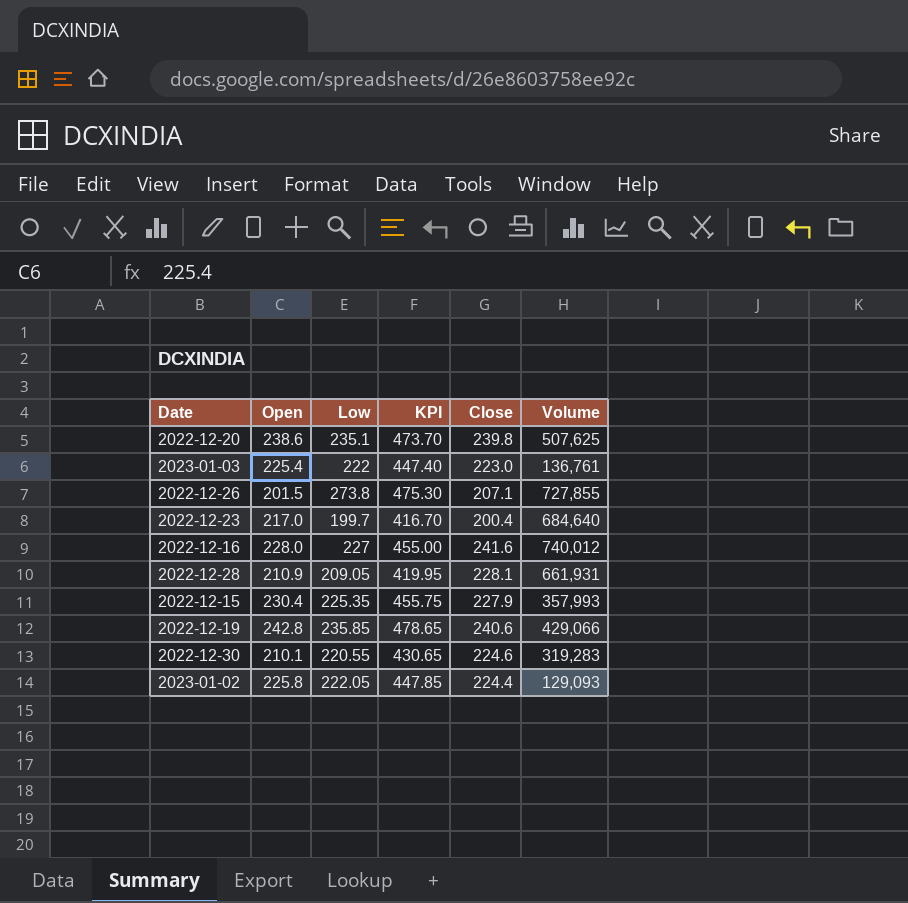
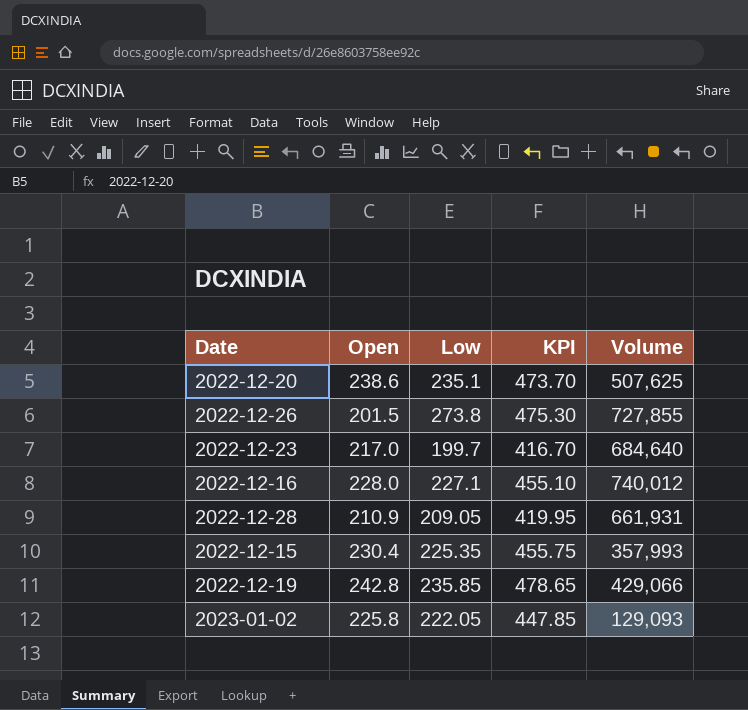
column Close | position: 5 -> none
row 2023-01-03: 225.4 | 222 | 447.40 | 223.0 | 136,761 -> none
row 2022-12-30: 210.1 | 220.55 | 430.65 | 224.6 | 319,283 -> none
2022-12-16 | Low: 227 -> 227.1
2022-12-16 | KPI: 455.00 -> 455.10

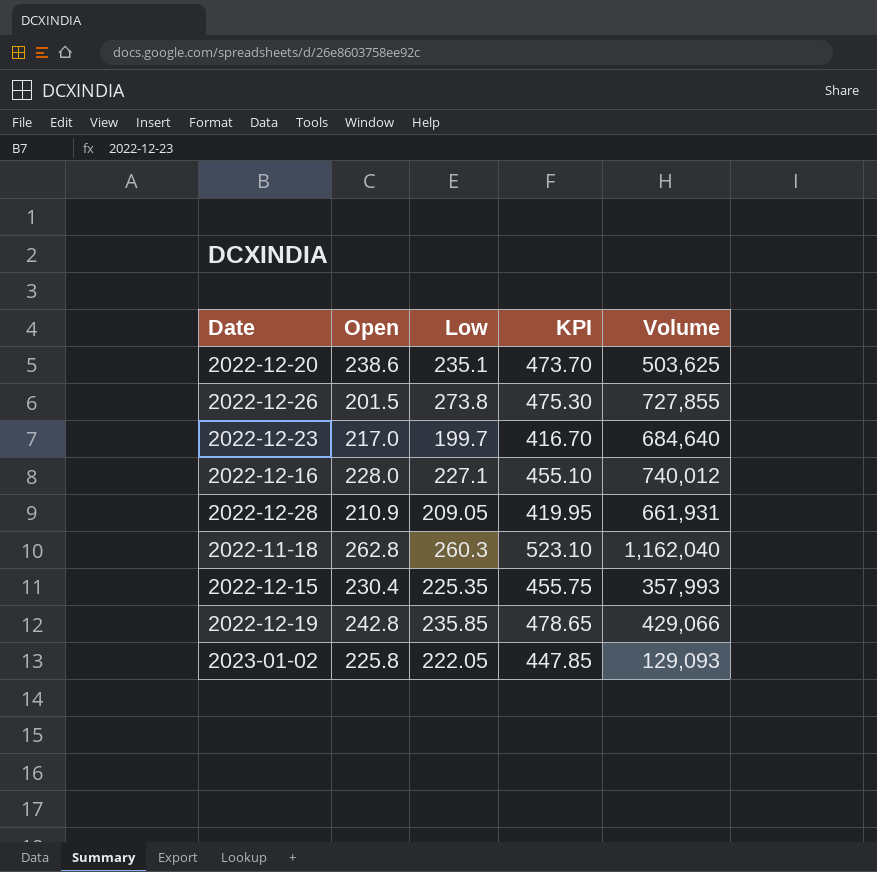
2022-12-20 | Volume: 507,625 -> 503,625
row 2022-11-18: none -> 262.8 | 260.3 | 523.10 | 1,162,040

